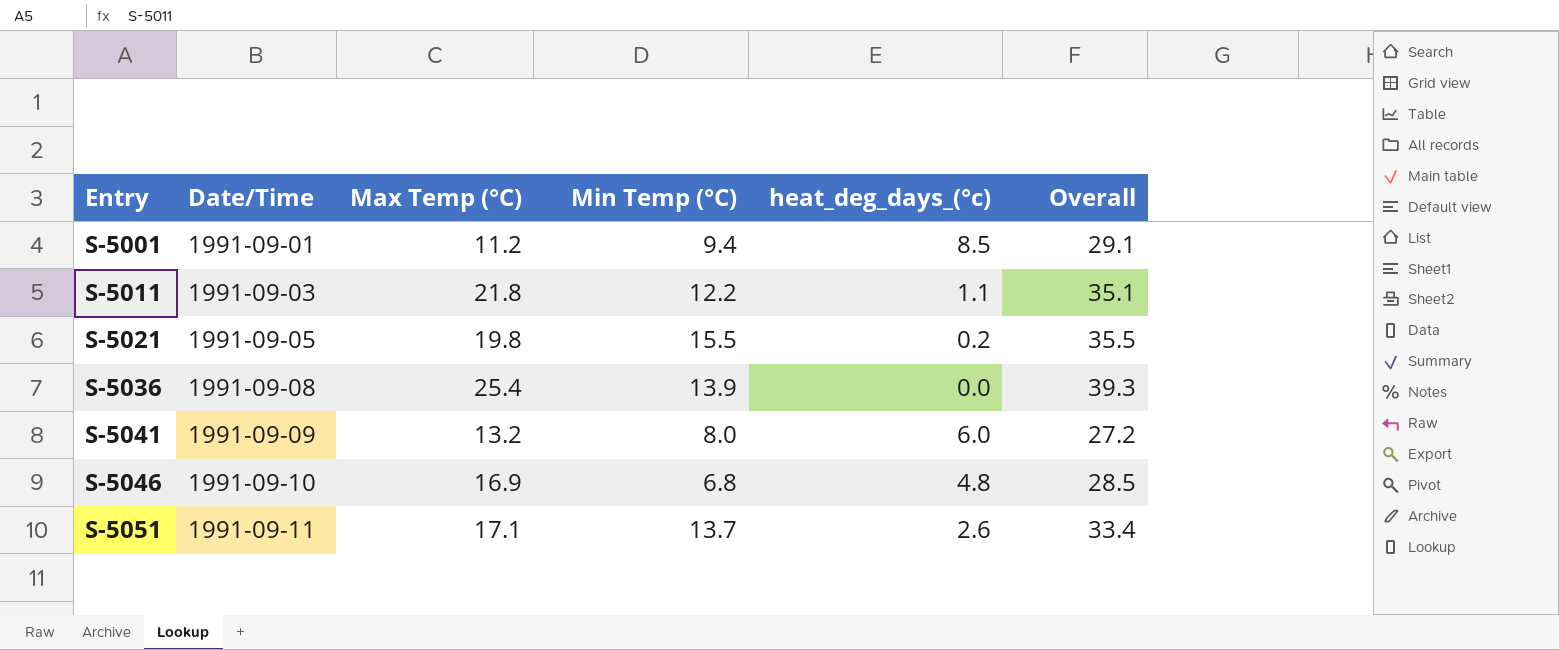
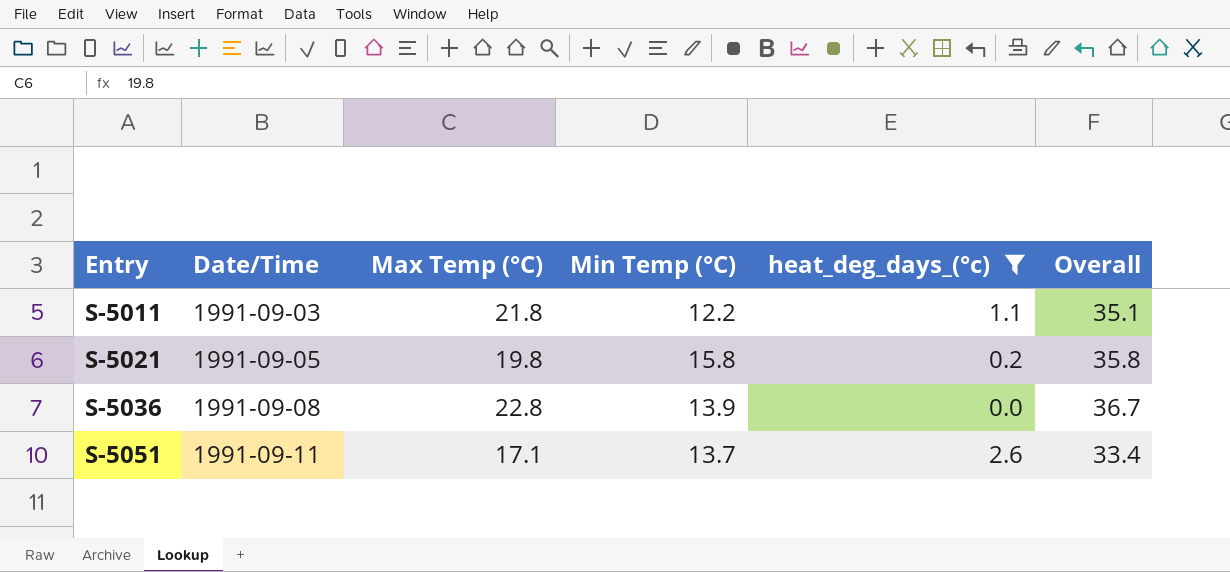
filter: none -> heat_deg_days_(°c) <= 2.6
S-5021 | Min Temp (°C): 15.5 -> 15.8
S-5021 | Overall: 35.5 -> 35.8
S-5036 | Max Temp (°C): 25.4 -> 22.8
S-5036 | Overall: 39.3 -> 36.7

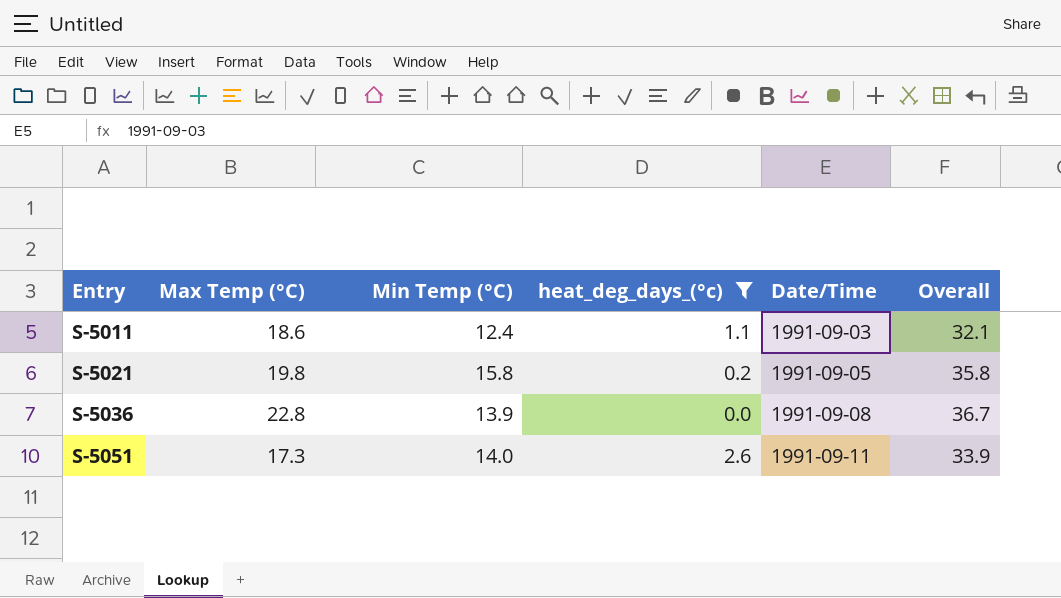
column Date/Time | position: 2 -> 5
S-5011 | Max Temp (°C): 21.8 -> 18.6
S-5011 | Min Temp (°C): 12.2 -> 12.4
S-5011 | Overall: 35.1 -> 32.1
S-5051 | Max Temp (°C): 17.1 -> 17.3
S-5051 | Min Temp (°C): 13.7 -> 14.0
S-5051 | Overall: 33.4 -> 33.9

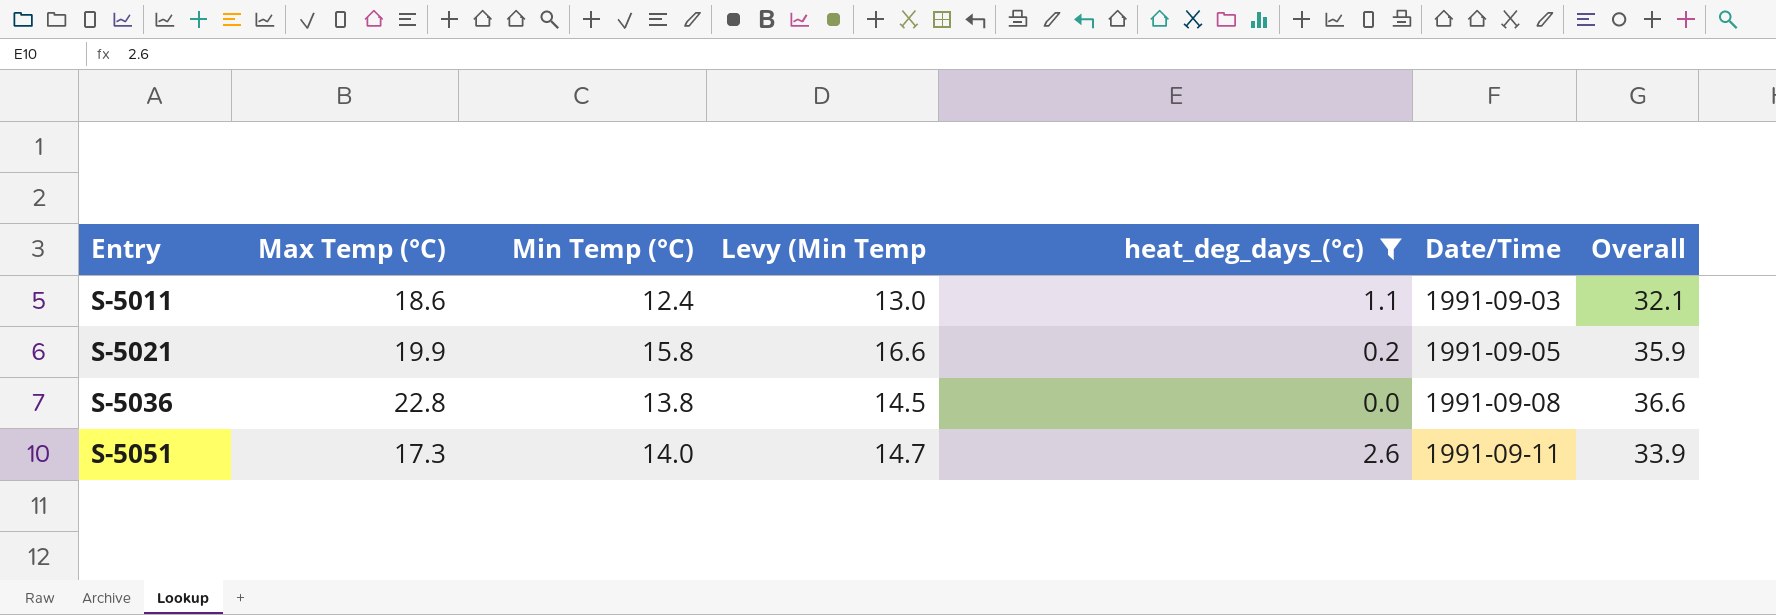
column Levy (Min Temp | formula: none -> [Min Temp (°C)] * 1.05
S-5021 | Max Temp (°C): 19.8 -> 19.9
S-5021 | Overall: 35.8 -> 35.9
S-5036 | Min Temp (°C): 13.9 -> 13.8
S-5036 | Overall: 36.7 -> 36.6

